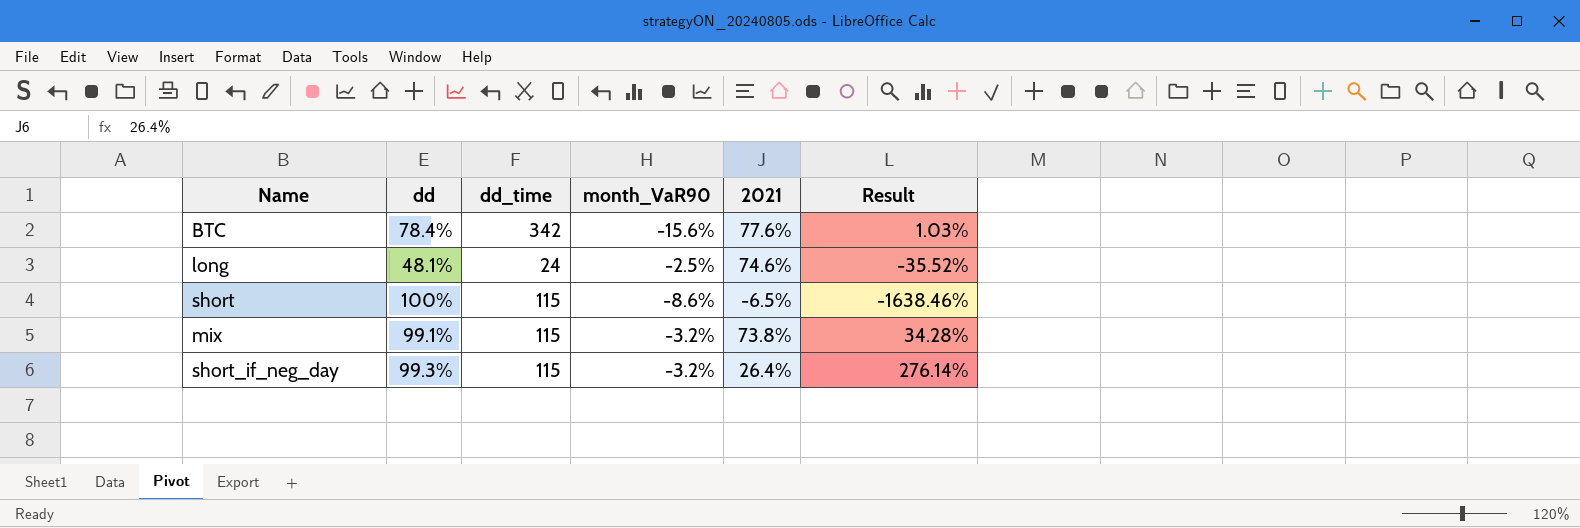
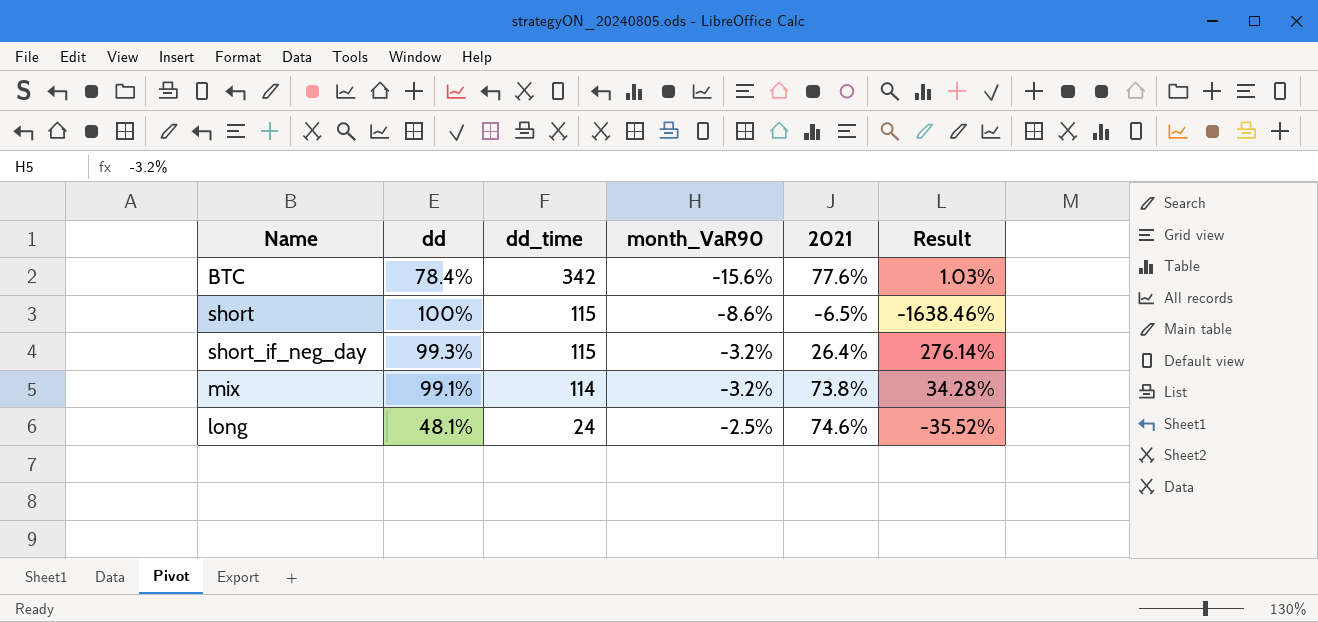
row order: none -> dd_time descending
mix | dd_time: 115 -> 114

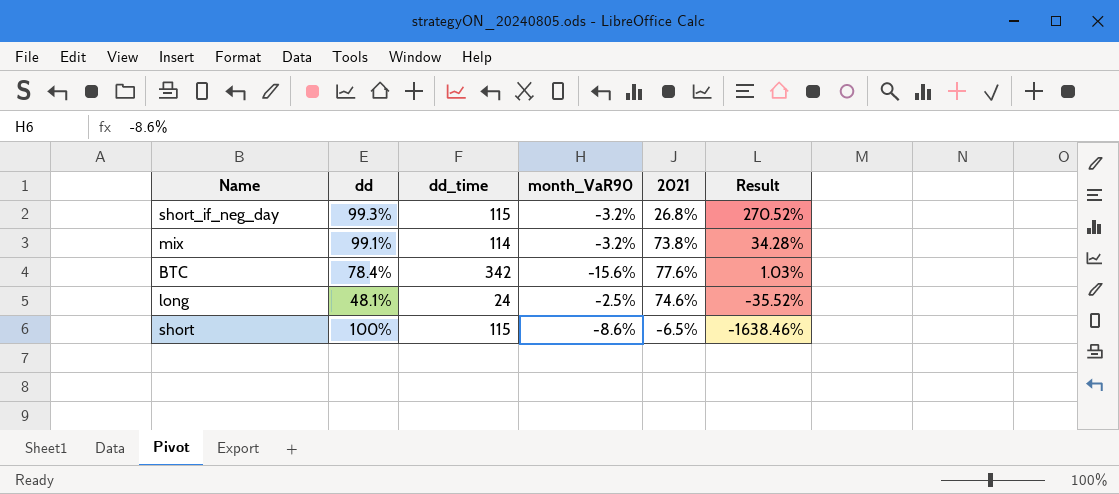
row order: dd_time descending -> Result descending
short_if_neg_day | 2021: 26.4% -> 26.8%
short_if_neg_day | Result: 276.14% -> 270.52%

